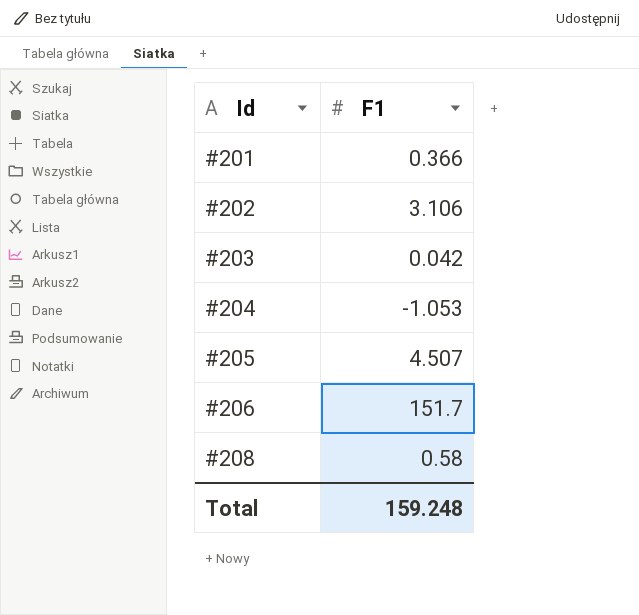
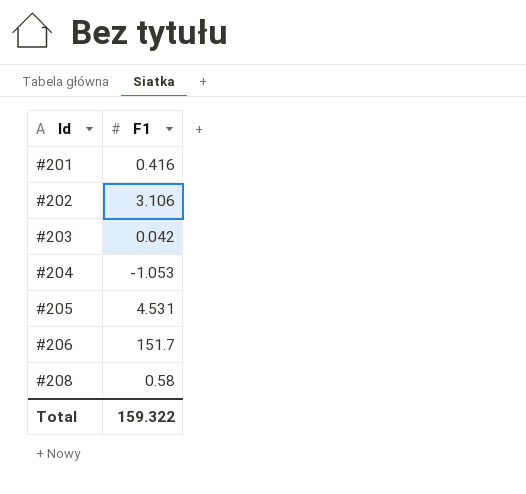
#201 | F1: 0.366 -> 0.416
#205 | F1: 4.507 -> 4.531
Total | F1: 159.248 -> 159.322

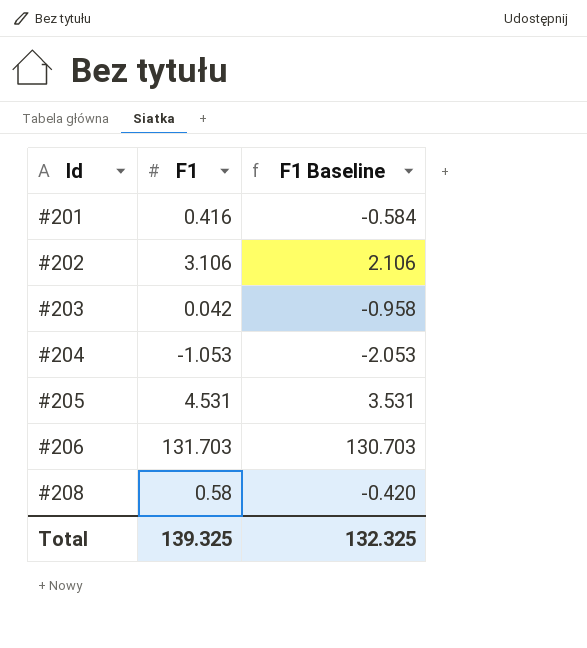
column F1 Baseline | formula: none -> [F1] - 1
#206 | F1: 151.7 -> 131.703
Total | F1: 159.322 -> 139.325

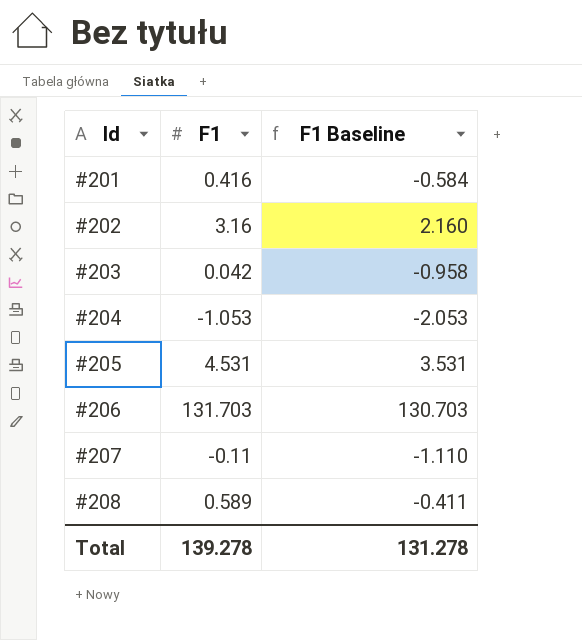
#202 | F1: 3.106 -> 3.16
#202 | F1 Baseline: 2.106 -> 2.160
row #207: none -> -0.11 | -1.110
#208 | F1: 0.58 -> 0.589
#208 | F1 Baseline: -0.420 -> -0.411
Total | F1: 139.325 -> 139.278
Total | F1 Baseline: 132.325 -> 131.278

